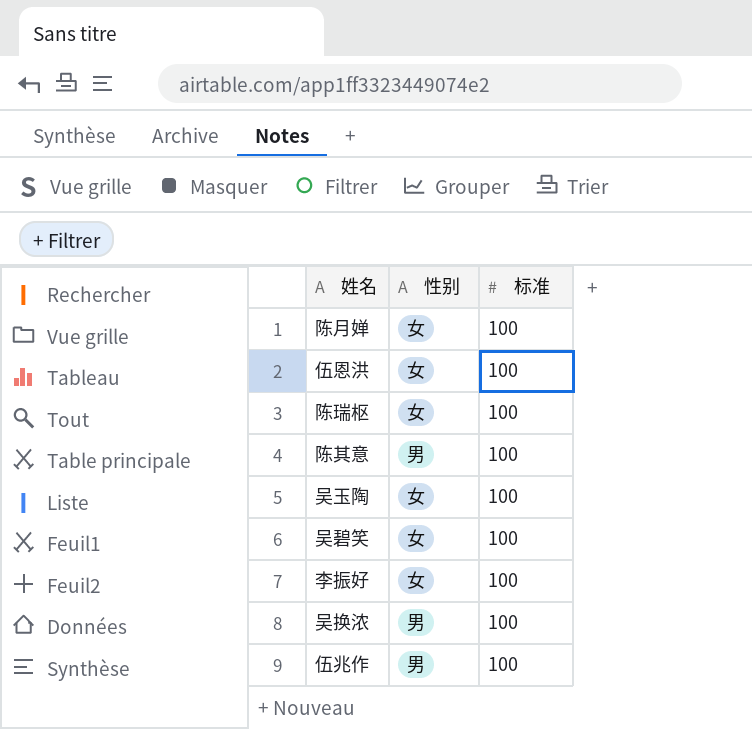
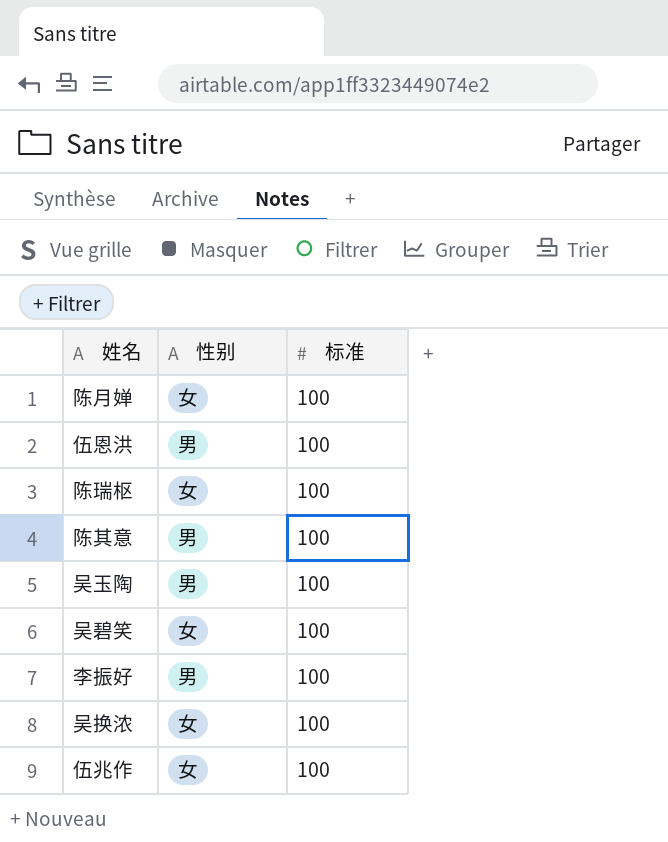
伍恩洪 | 性别: 女 -> 男
吴玉陶 | 性别: 女 -> 男
李振好 | 性别: 女 -> 男
吴换浓 | 性别: 男 -> 女
伍兆作 | 性别: 男 -> 女

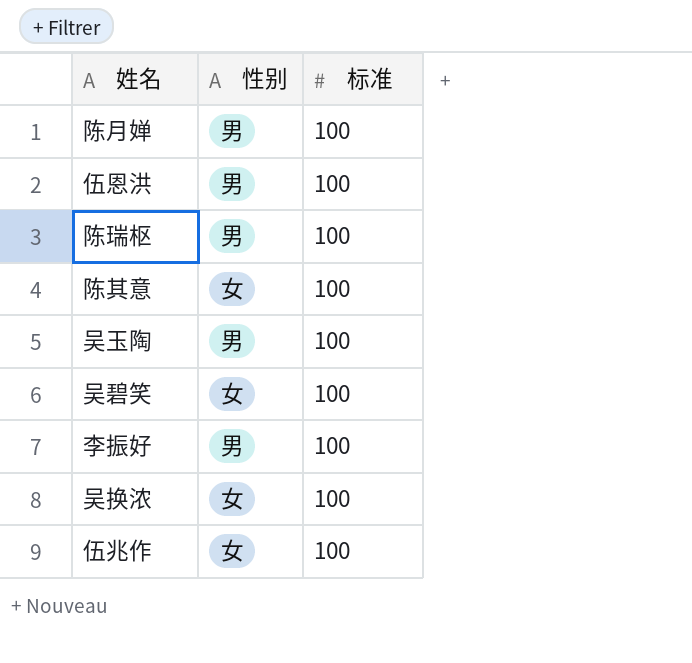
陈月婵 | 性别: 女 -> 男
陈瑞枢 | 性别: 女 -> 男
陈其意 | 性别: 男 -> 女

